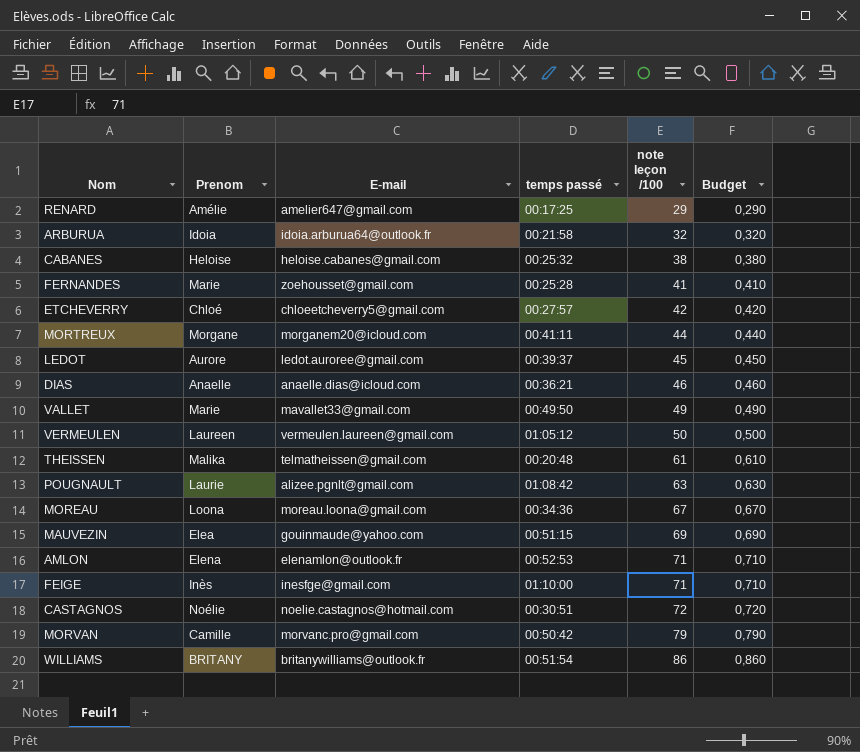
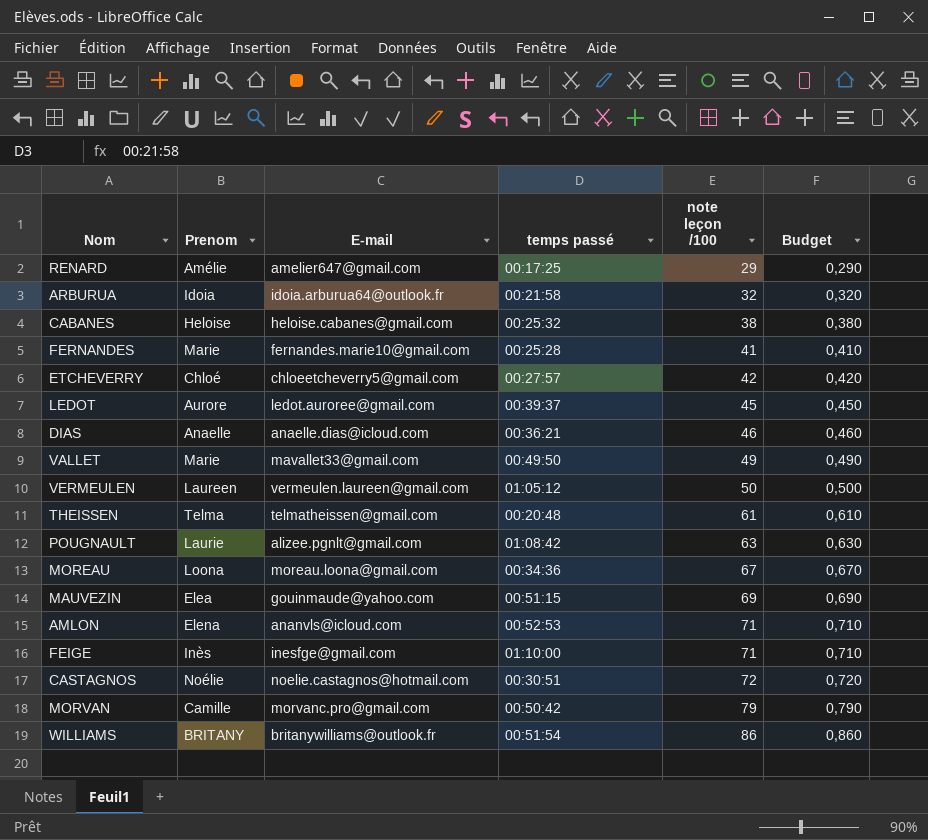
row MORTREUX: Morgane | morganem20@icloud.com | 00:41:11 | 44 | 0,440 -> none
FERNANDES | E-mail: zoehousset@gmail.com -> fernandes.marie10@gmail.com
THEISSEN | Prenom: Malika -> Telma
AMLON | E-mail: elenamlon@outlook.fr -> ananvls@icloud.com

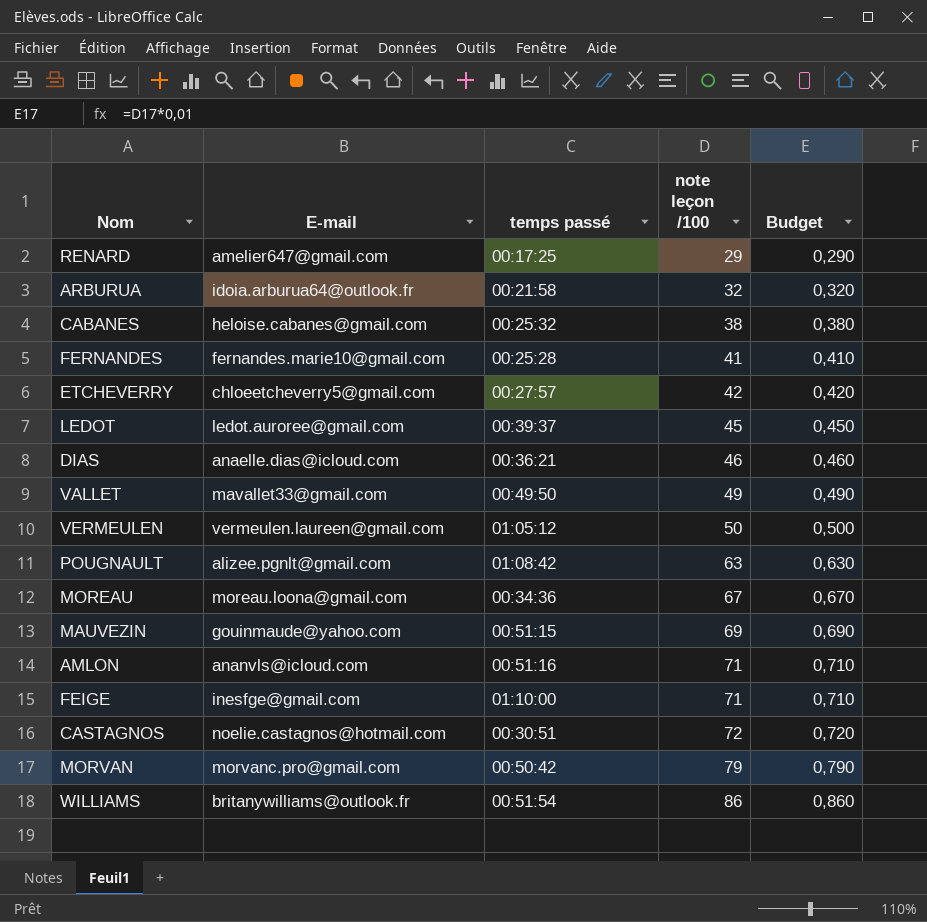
column Prenom | position: 2 -> none
row THEISSEN: Telma | telmatheissen@gmail.com | 00:20:48 | 61 | 0,610 -> none
AMLON | temps passé: 00:52:53 -> 00:51:16

